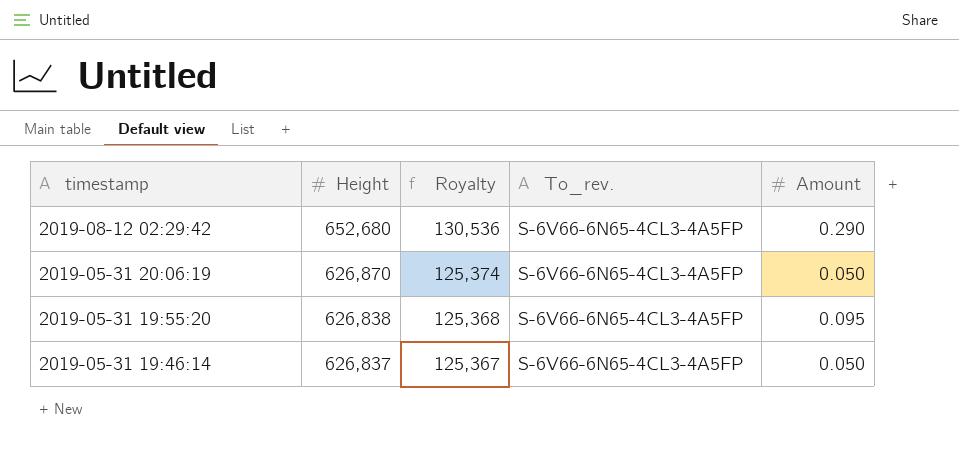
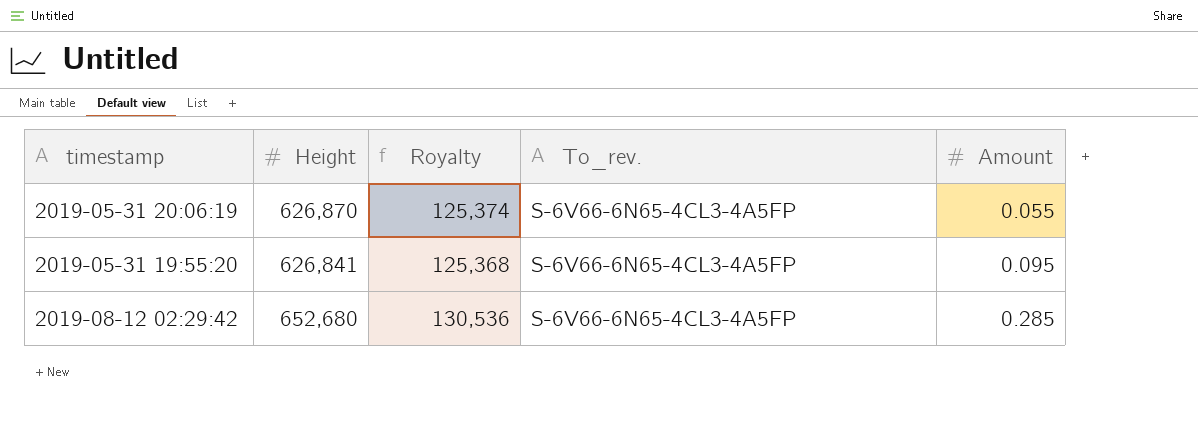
row order: timestamp descending -> Amount ascending
row 2019-05-31 19:46:14: 626,837 | 125,367 | S-6V66-6N65-4CL3-4A5FP | 0.050 -> none
2019-05-31 20:06:19 | Amount: 0.050 -> 0.055
2019-05-31 19:55:20 | Height: 626,838 -> 626,841
2019-08-12 02:29:42 | Amount: 0.290 -> 0.285

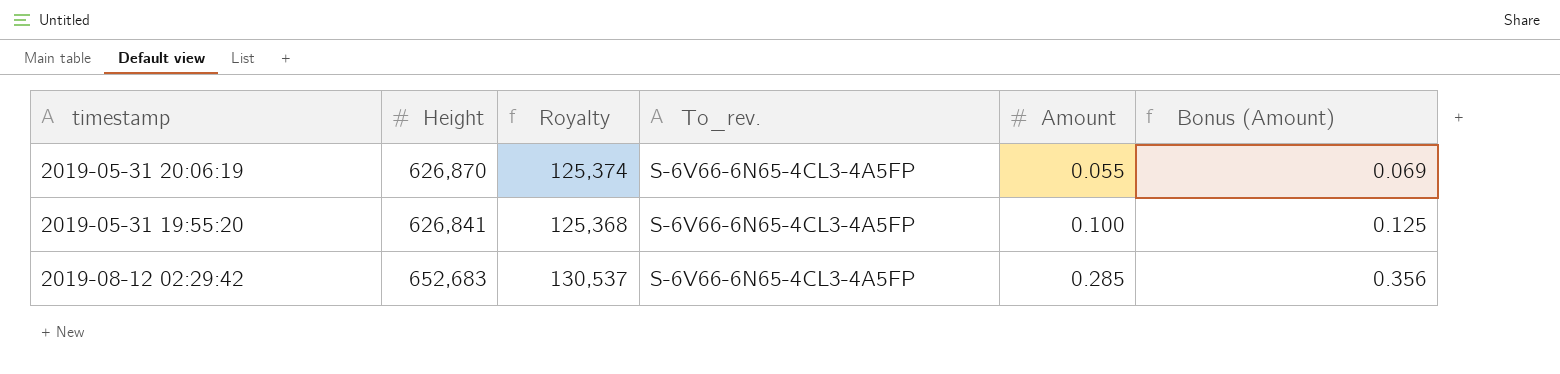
column Bonus (Amount) | formula: none -> [Amount] * 1.25
2019-05-31 19:55:20 | Amount: 0.095 -> 0.100
2019-08-12 02:29:42 | Height: 652,680 -> 652,683
2019-08-12 02:29:42 | Royalty: 130,536 -> 130,537

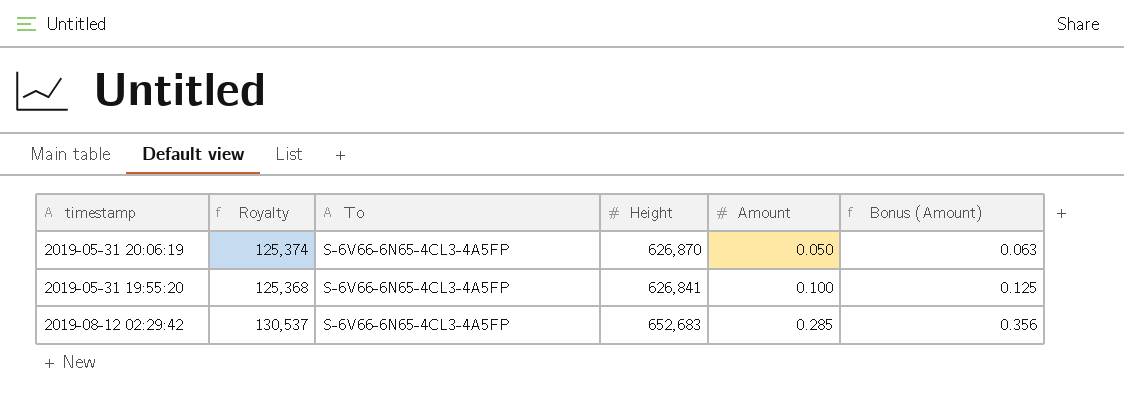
column name: To_rev. -> To
column Height | position: 2 -> 4
2019-05-31 20:06:19 | Amount: 0.055 -> 0.050
2019-05-31 20:06:19 | Bonus (Amount): 0.069 -> 0.063

